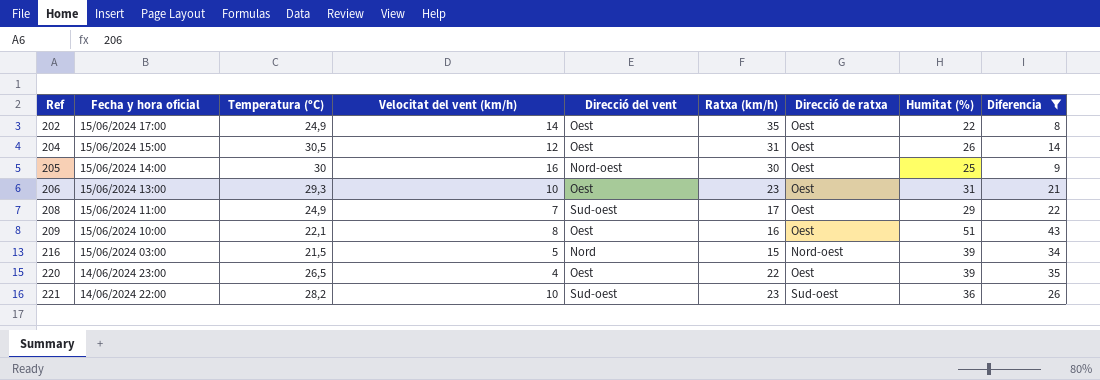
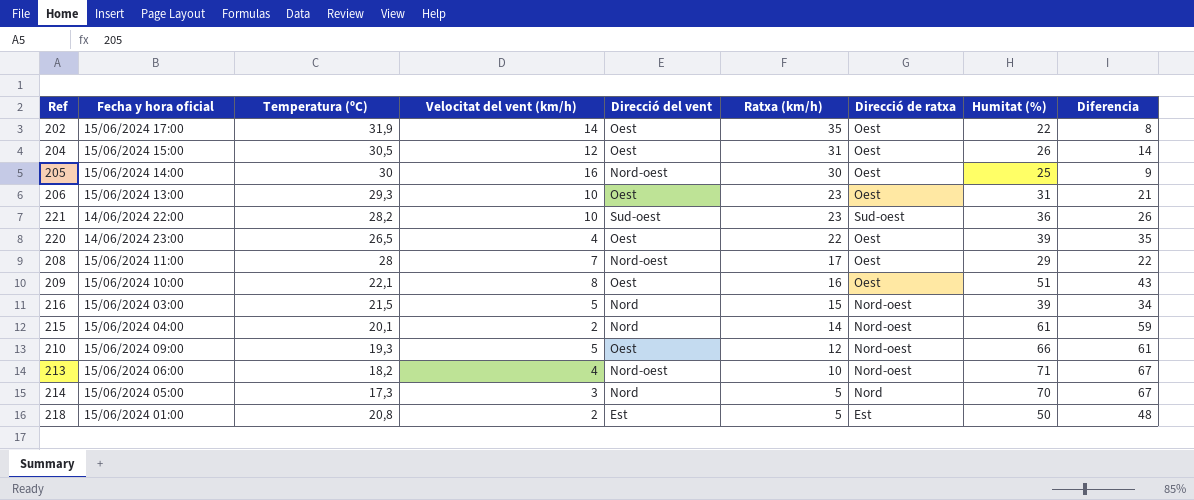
filter: Diferencia <= 43 -> none
row order: Ref ascending -> Ratxa (km/h) descending
202 | Temperatura (ºC): 24,9 -> 31,9
208 | Temperatura (ºC): 24,9 -> 28
208 | Direcció del vent: Sud-oest -> Nord-oest

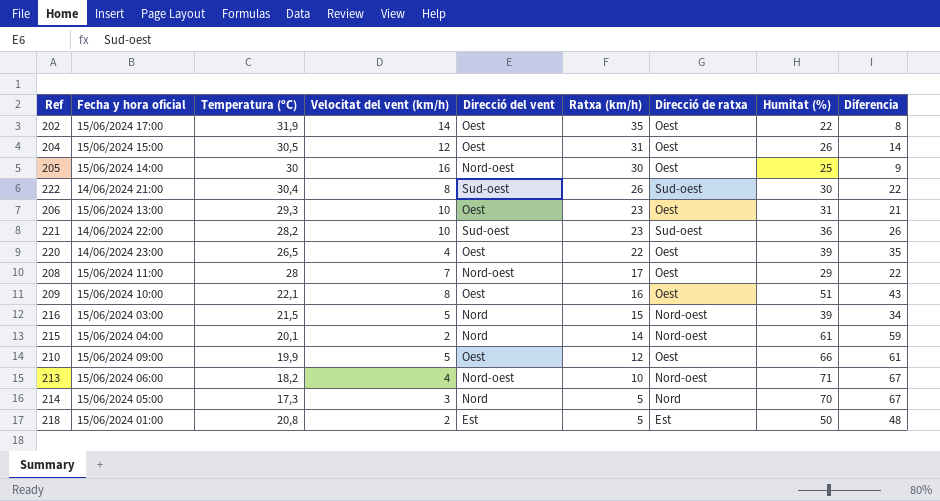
row 222: none -> 14/06/2024 21:00 | 30,4 | 8 | Sud-oest | 26 | Sud-oest | 30 | 22
210 | Temperatura (ºC): 19,3 -> 19,9
210 | Direcció de ratxa: Nord-oest -> Oest

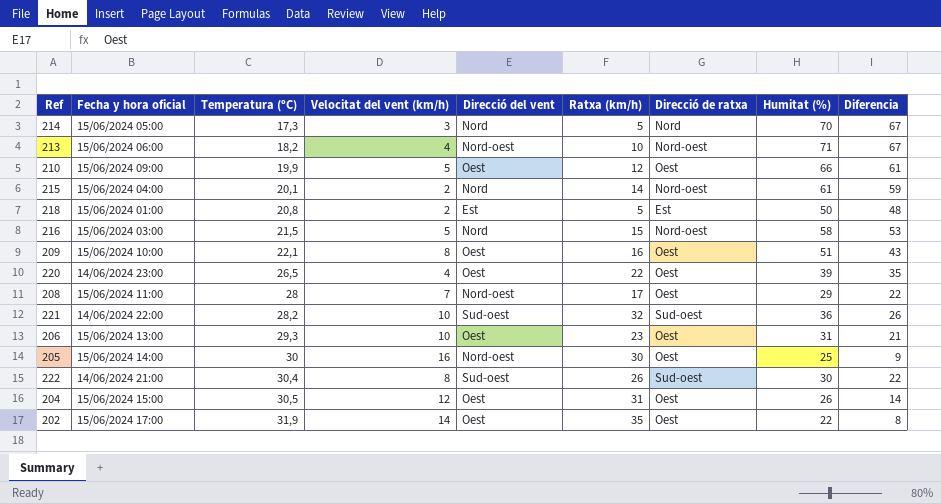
row order: Ratxa (km/h) descending -> Temperatura (ºC) ascending
216 | Humitat (%): 39 -> 58
216 | Diferencia: 34 -> 53
221 | Ratxa (km/h): 23 -> 32

